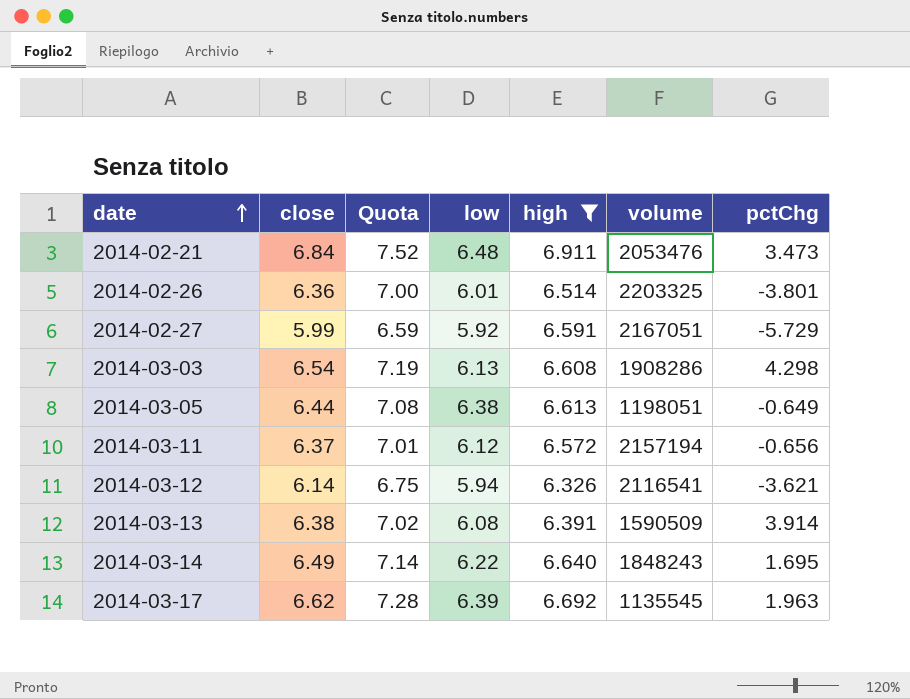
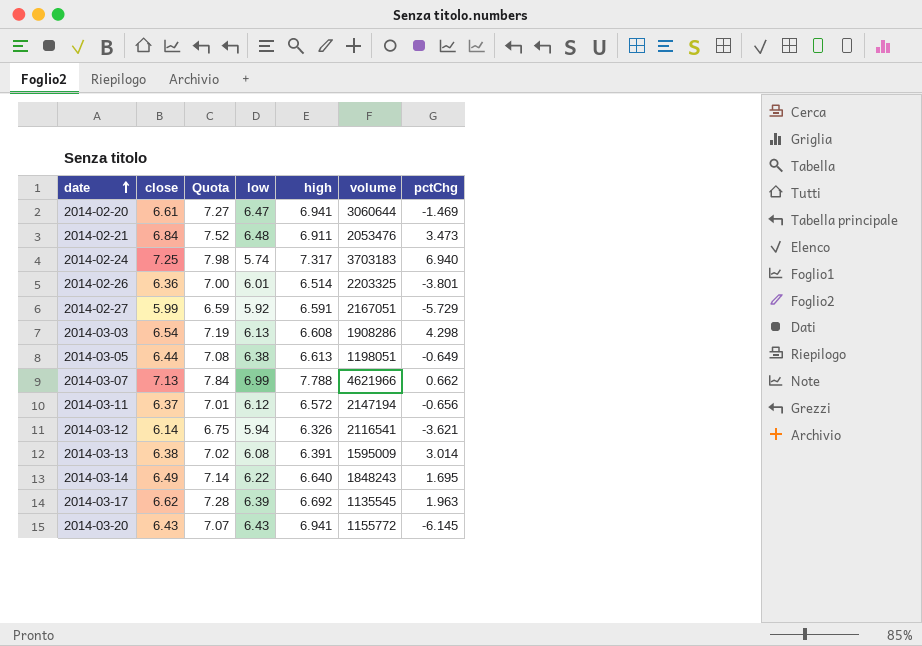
filter: high <= 6.911 -> none
2014-03-11 | volume: 2157194 -> 2147194
2014-03-13 | volume: 1590509 -> 1595009
2014-03-13 | pctChg: 3.914 -> 3.014

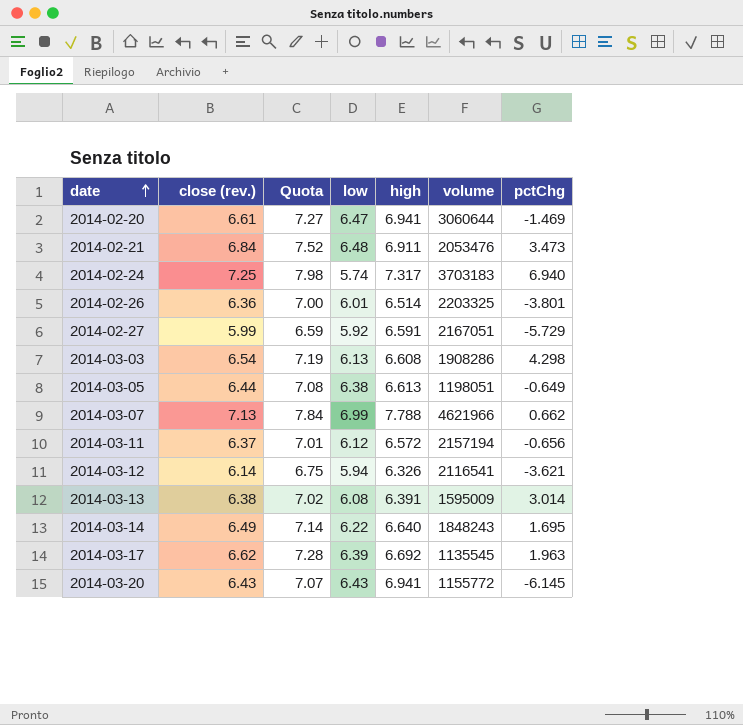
column name: close -> close (rev.)
2014-03-11 | volume: 2147194 -> 2157194

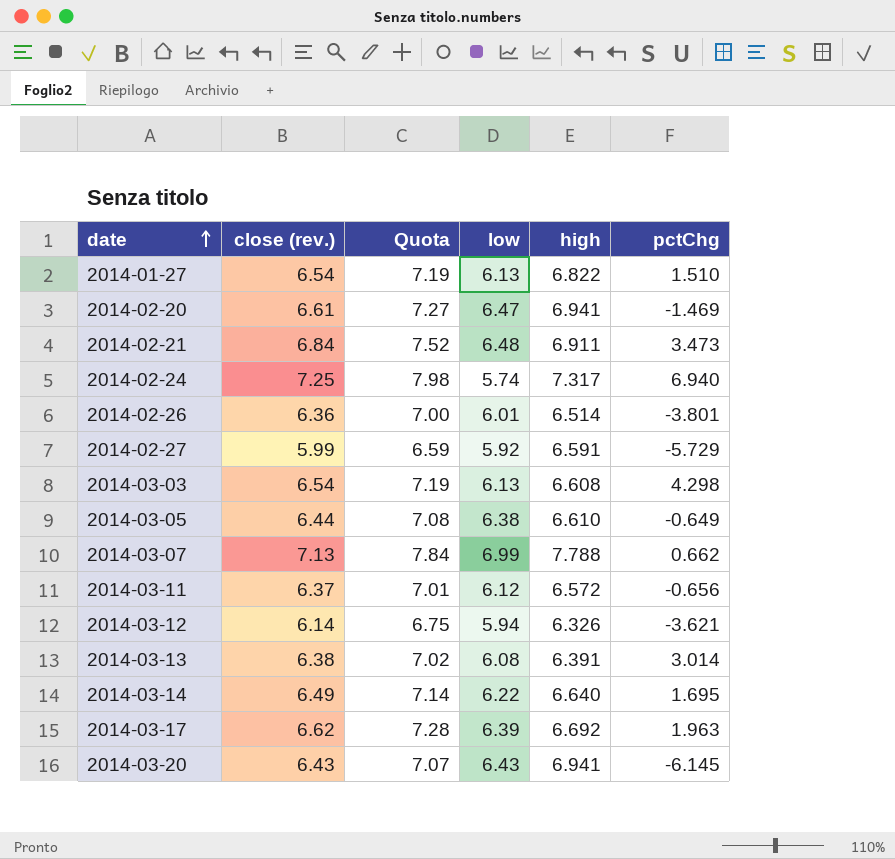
column volume | position: 6 -> none
row 2014-01-27: none -> 6.54 | 7.19 | 6.13 | 6.822 | 1.510
2014-03-05 | high: 6.613 -> 6.610

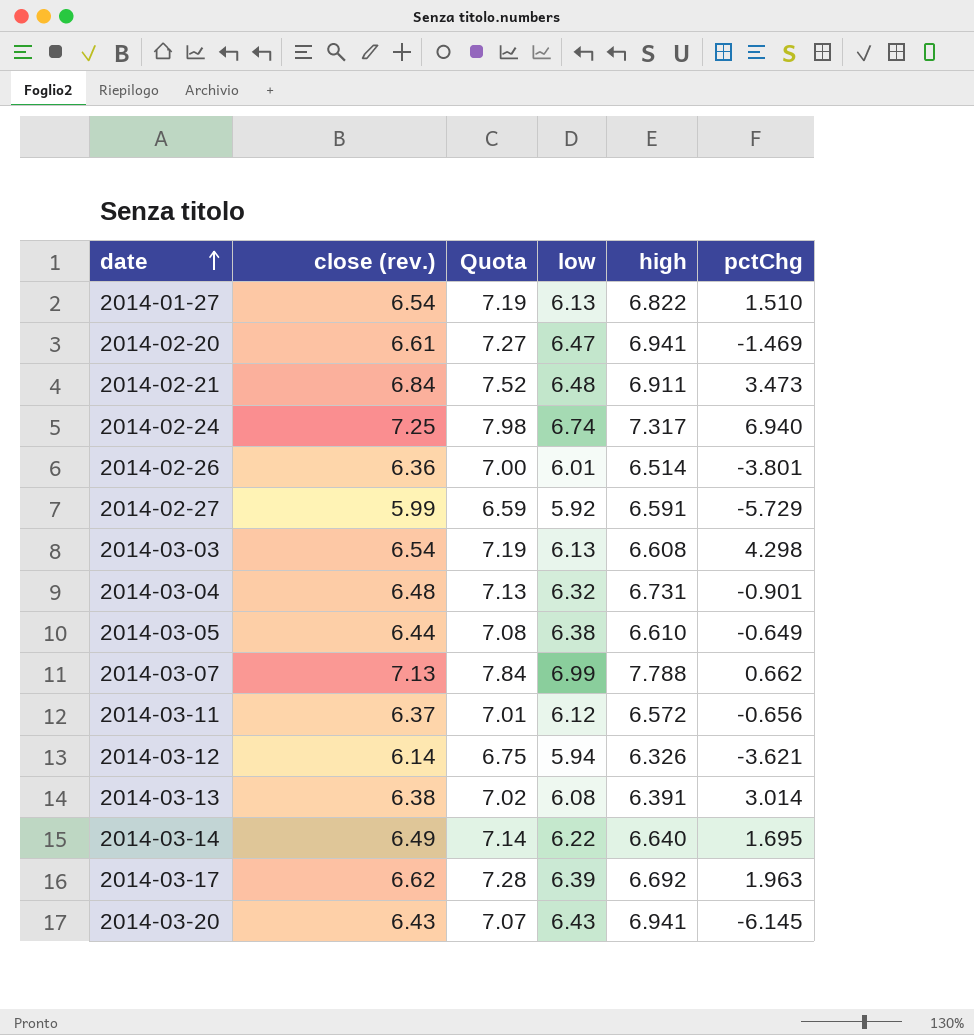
2014-02-24 | low: 5.74 -> 6.74
row 2014-03-04: none -> 6.48 | 7.13 | 6.32 | 6.731 | -0.901

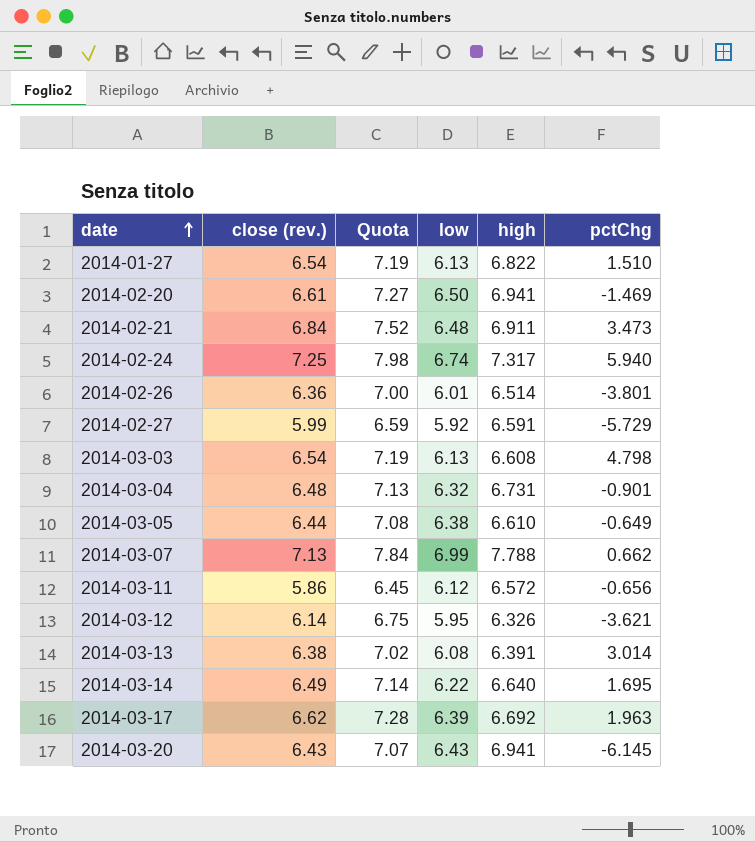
2014-02-20 | low: 6.47 -> 6.50
2014-02-24 | pctChg: 6.940 -> 5.940
2014-03-03 | pctChg: 4.298 -> 4.798
2014-03-11 | close (rev.): 6.37 -> 5.86
2014-03-11 | Quota: 7.01 -> 6.45
2014-03-12 | low: 5.94 -> 5.95

